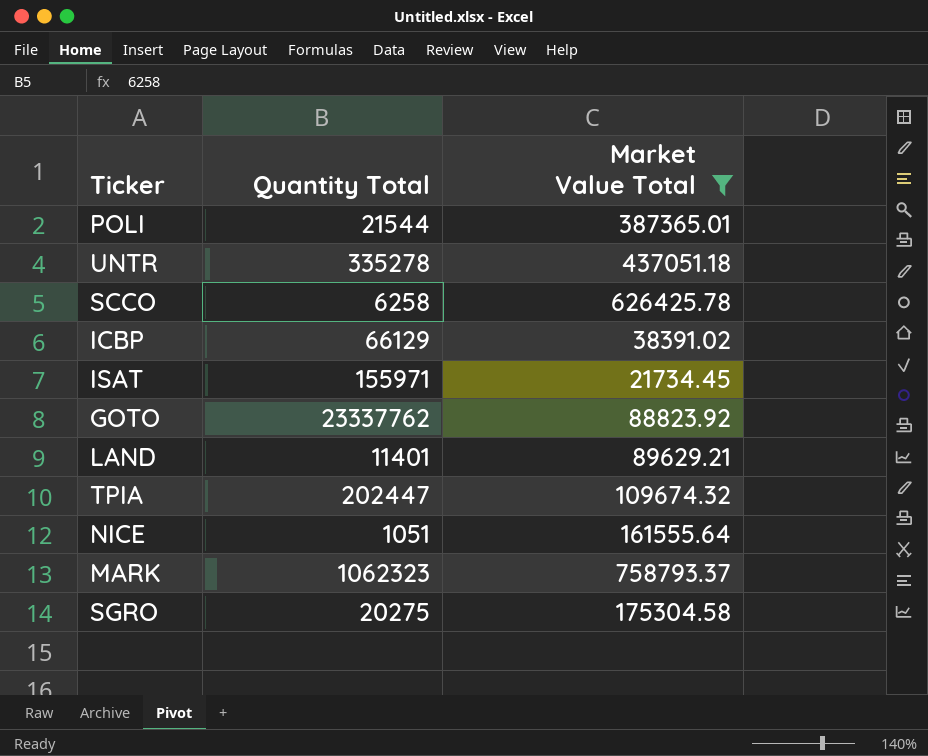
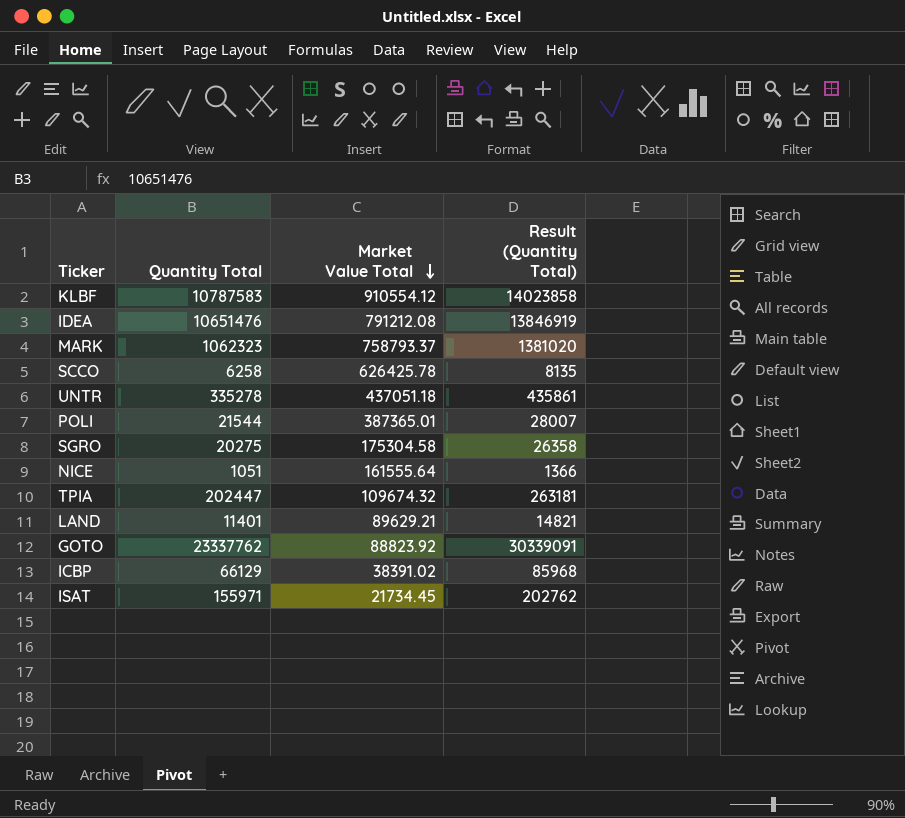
filter: Market Value Total <= 758793.37 -> none
row order: none -> Market Value Total descending
column Result (Quantity Total) | formula: none -> [Quantity Total] * 1.3

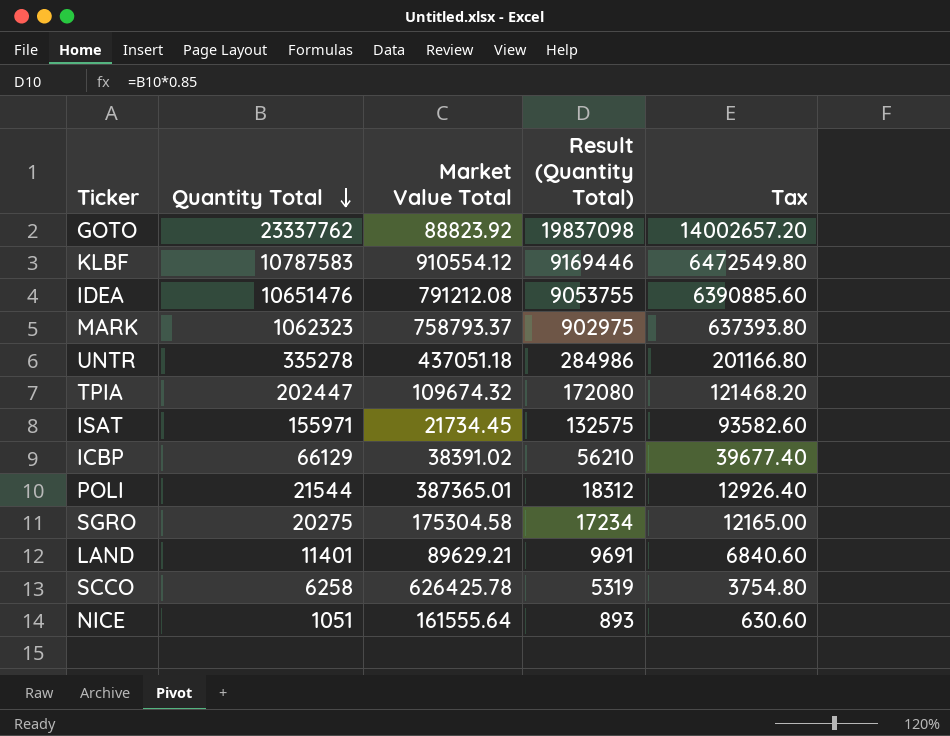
row order: Market Value Total descending -> Quantity Total descending
column Result (Quantity Total) | formula: [Quantity Total] * 1.3 -> [Quantity Total] * 0.85
column Tax | formula: none -> [Quantity Total] * 0.6

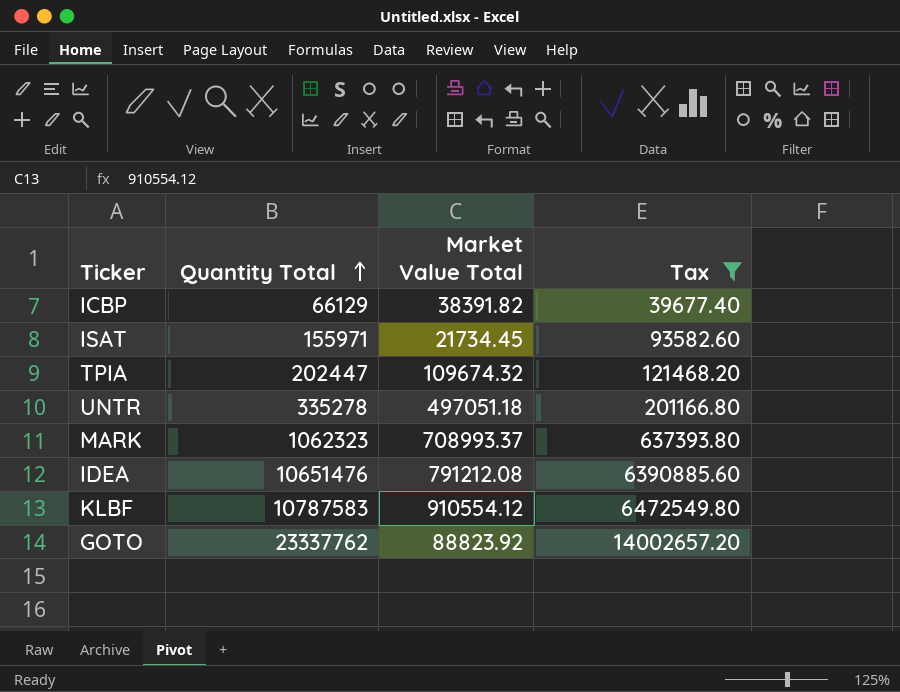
filter: none -> Tax >= 39677.40
row order: Quantity Total descending -> Quantity Total ascending
column Result (Quantity Total) | formula: [Quantity Total] * 0.85 -> none
ICBP | Market Value Total: 38391.02 -> 38391.82
UNTR | Market Value Total: 437051.18 -> 497051.18
MARK | Market Value Total: 758793.37 -> 708993.37

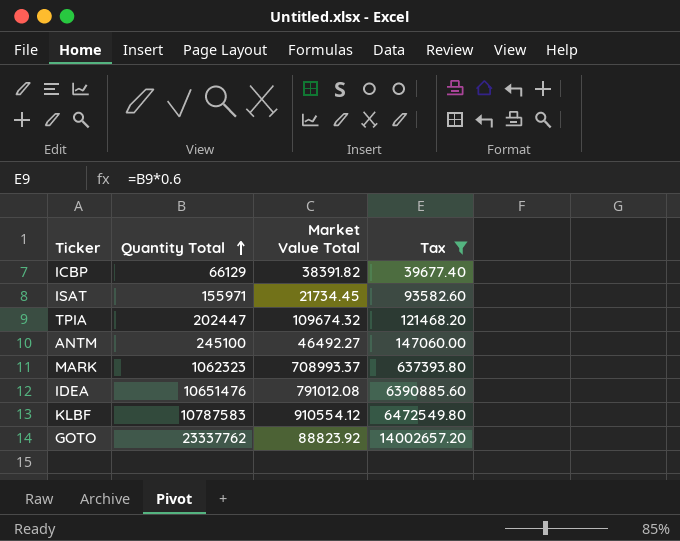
row UNTR: 335278 | 497051.18 | 201166.80 -> none
row ANTM: none -> 245100 | 46492.27 | 147060.00
IDEA | Market Value Total: 791212.08 -> 791012.08

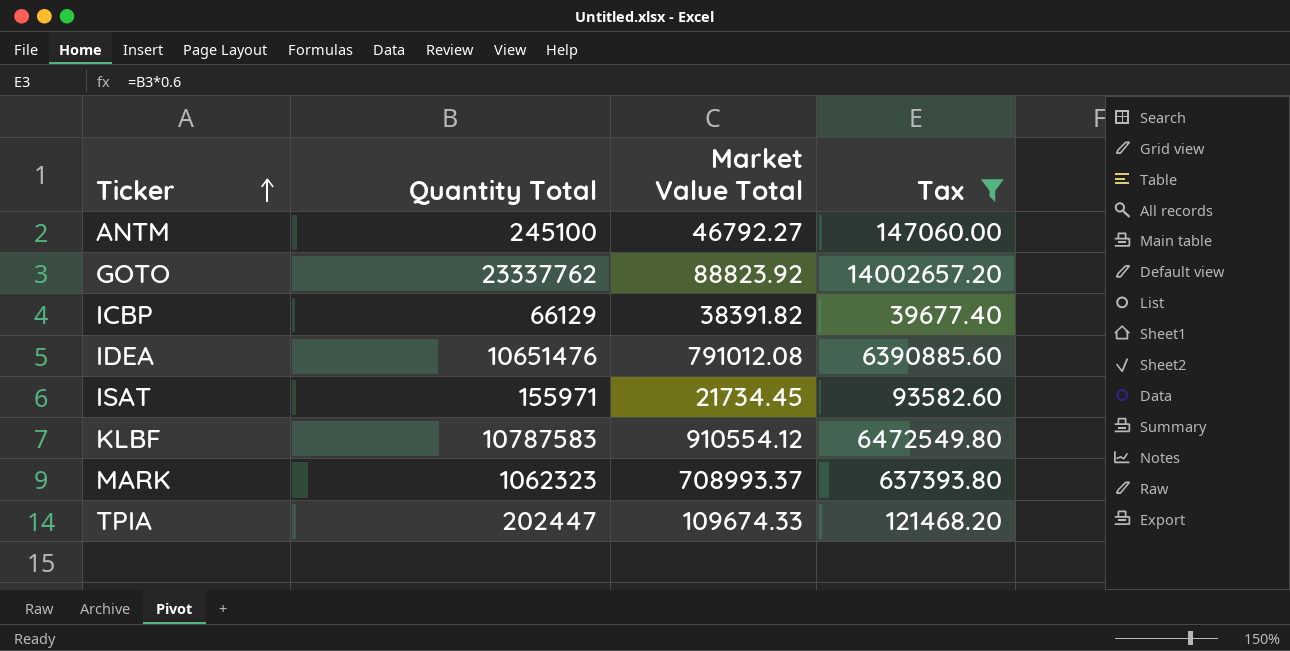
row order: Quantity Total ascending -> Ticker ascending
ANTM | Market Value Total: 46492.27 -> 46792.27
TPIA | Market Value Total: 109674.32 -> 109674.33

